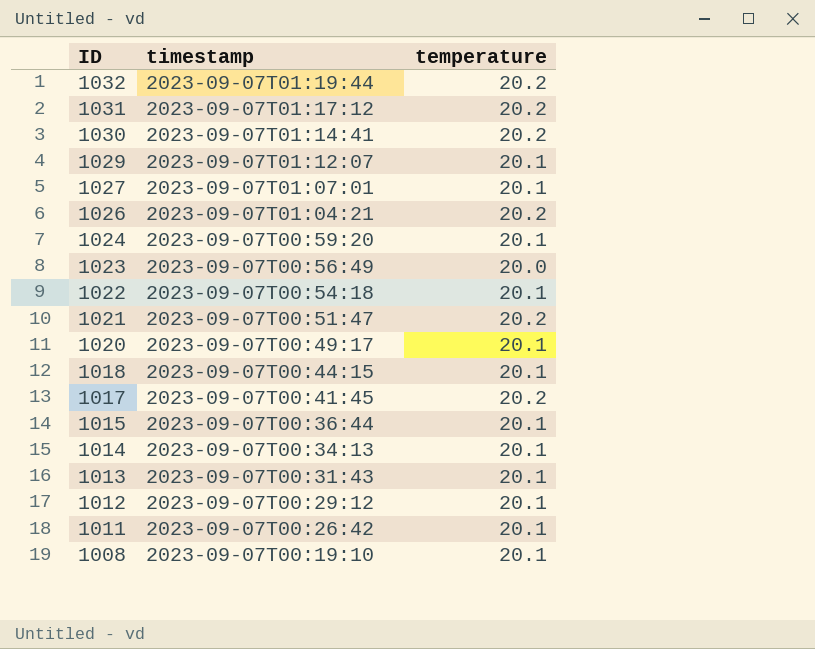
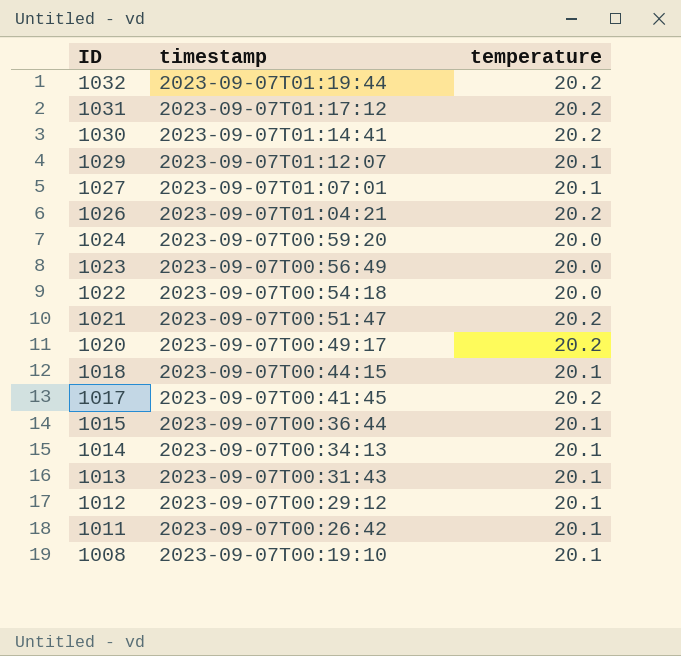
1024 | temperature: 20.1 -> 20.0
1022 | temperature: 20.1 -> 20.0
1020 | temperature: 20.1 -> 20.2

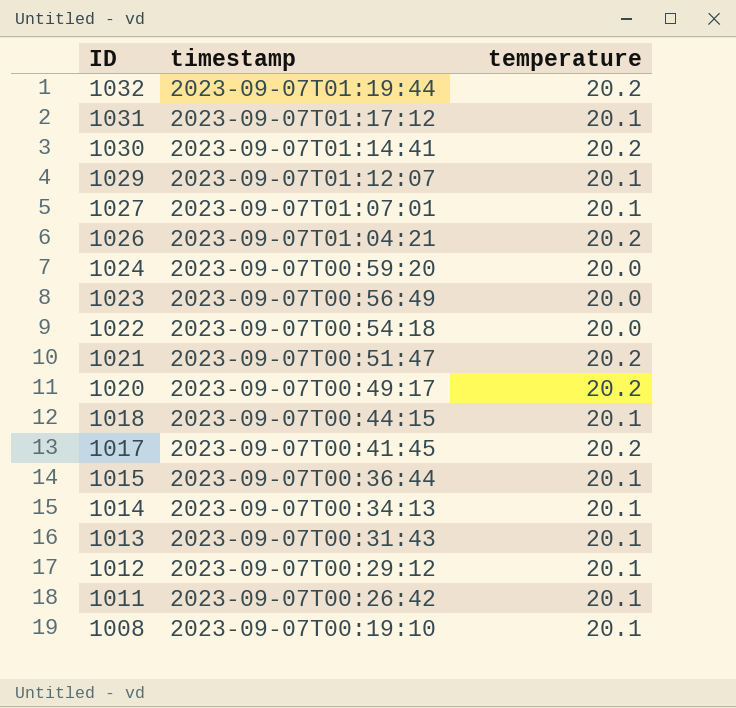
1031 | temperature: 20.2 -> 20.1

